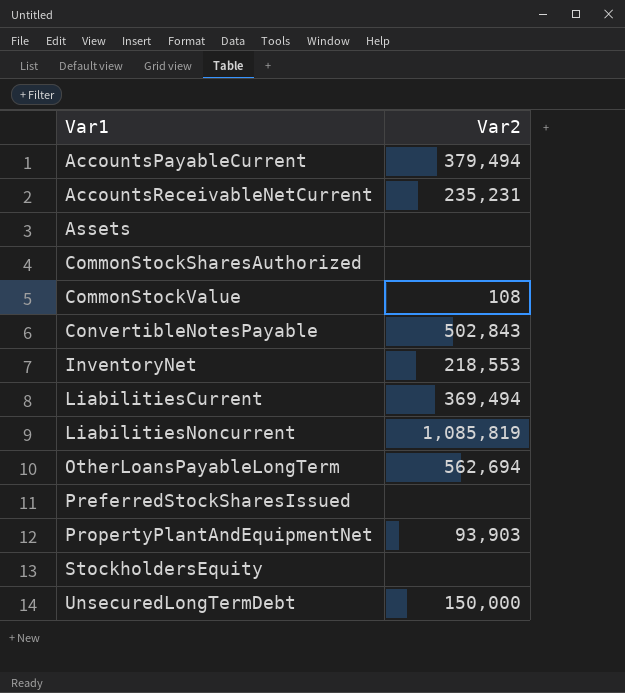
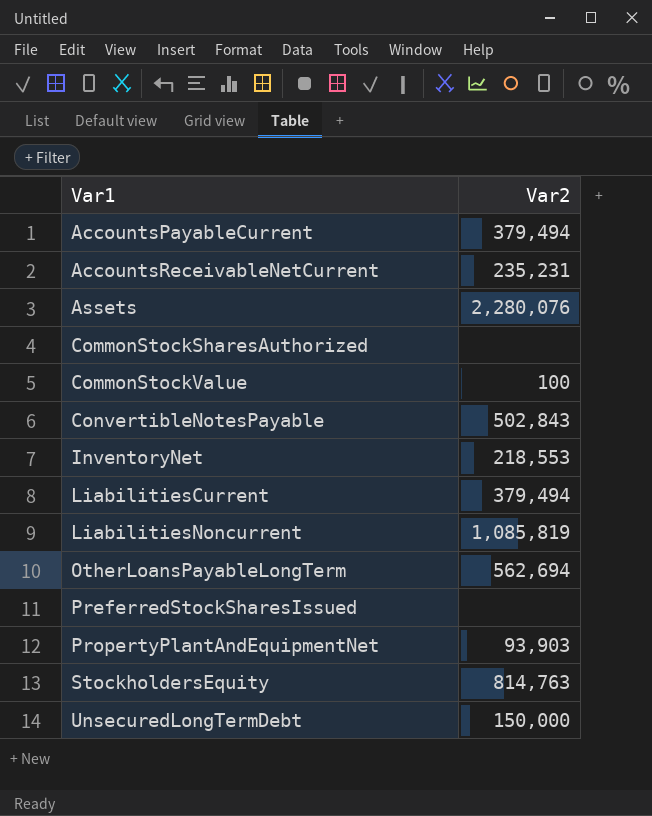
Assets | Var2: none -> 2,280,076
CommonStockValue | Var2: 108 -> 100
LiabilitiesCurrent | Var2: 369,494 -> 379,494
StockholdersEquity | Var2: none -> 814,763

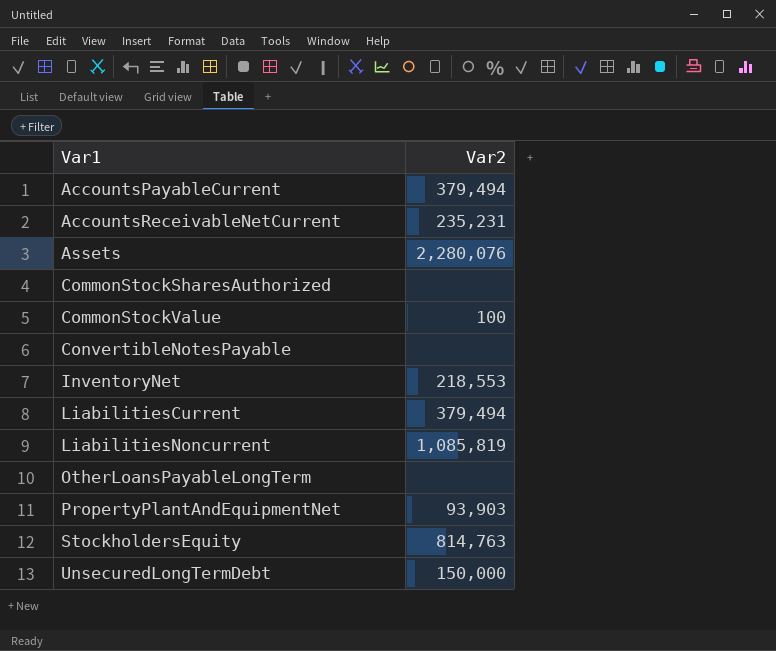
row PreferredStockSharesIssued: none -> none
ConvertibleNotesPayable | Var2: 502,843 -> none
OtherLoansPayableLongTerm | Var2: 562,694 -> none

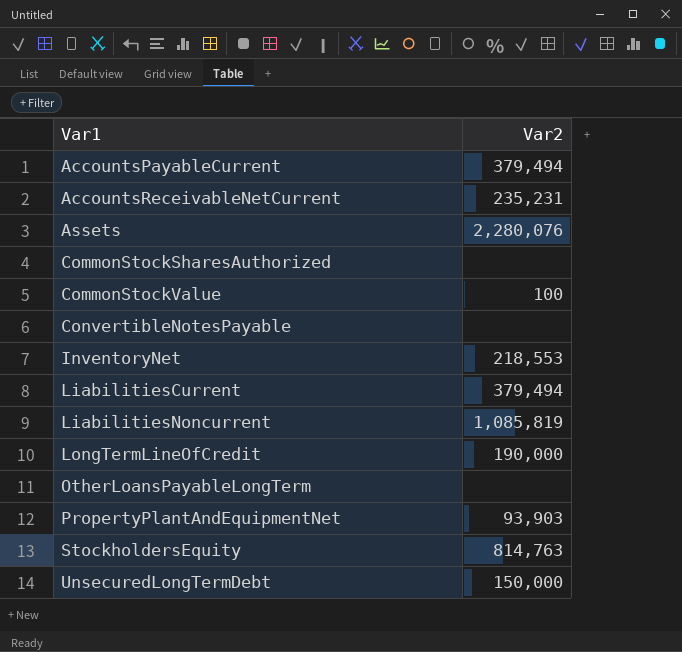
row LongTermLineOfCredit: none -> 190,000

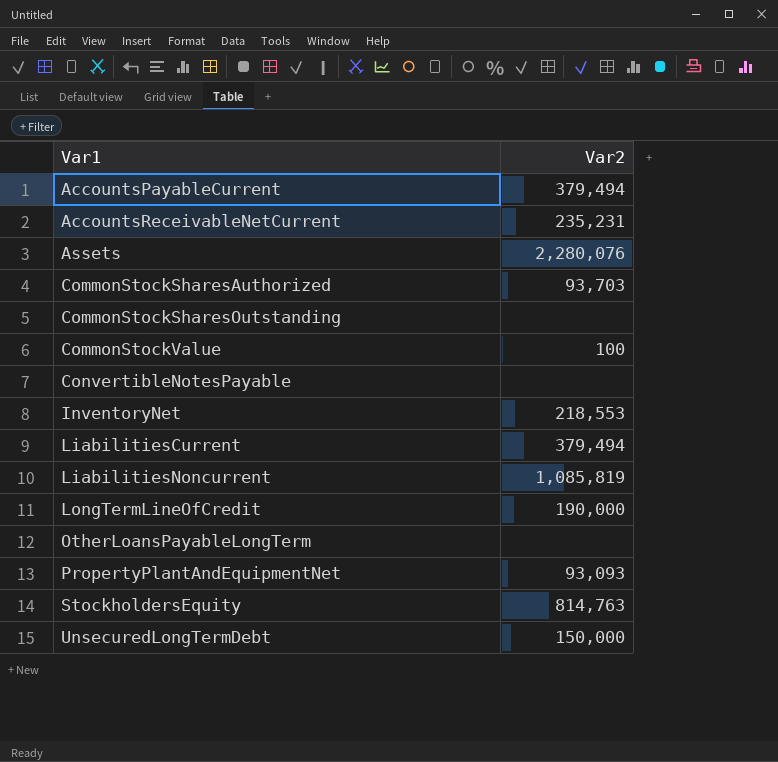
CommonStockSharesAuthorized | Var2: none -> 93,703
row CommonStockSharesOutstanding: none -> none
PropertyPlantAndEquipmentNet | Var2: 93,903 -> 93,093

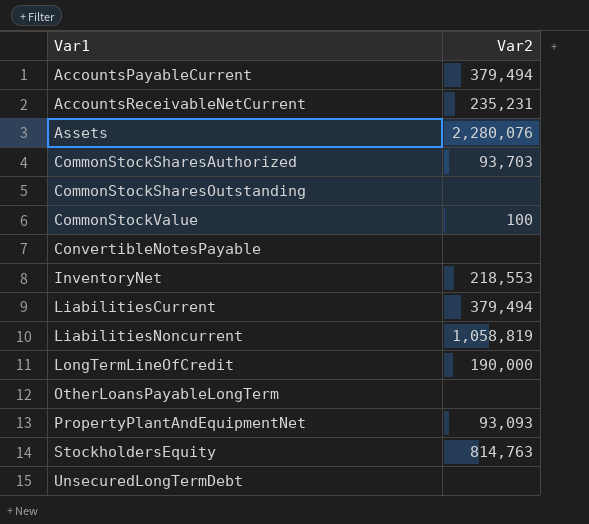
LiabilitiesNoncurrent | Var2: 1,085,819 -> 1,058,819
UnsecuredLongTermDebt | Var2: 150,000 -> none

